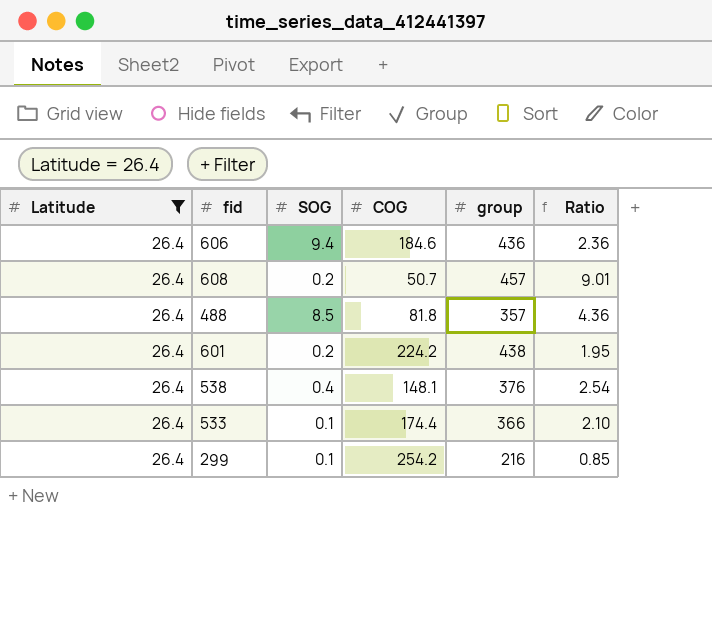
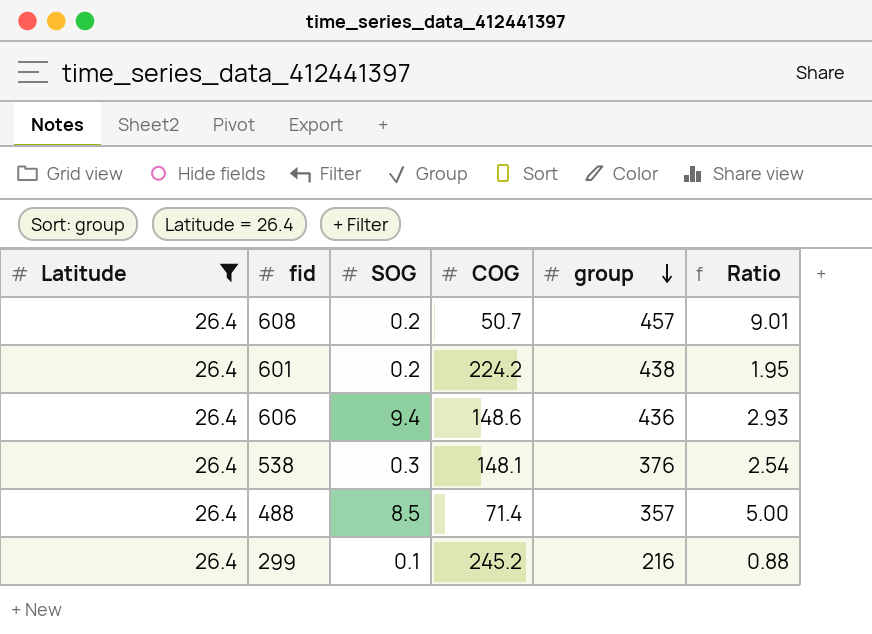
row order: none -> group descending
row 533: 26.4 | 0.1 | 174.4 | 366 | 2.10 -> none
606 | COG: 184.6 -> 148.6
606 | Ratio: 2.36 -> 2.93
538 | SOG: 0.4 -> 0.3
488 | COG: 81.8 -> 71.4
488 | Ratio: 4.36 -> 5.00
299 | COG: 254.2 -> 245.2
299 | Ratio: 0.85 -> 0.88

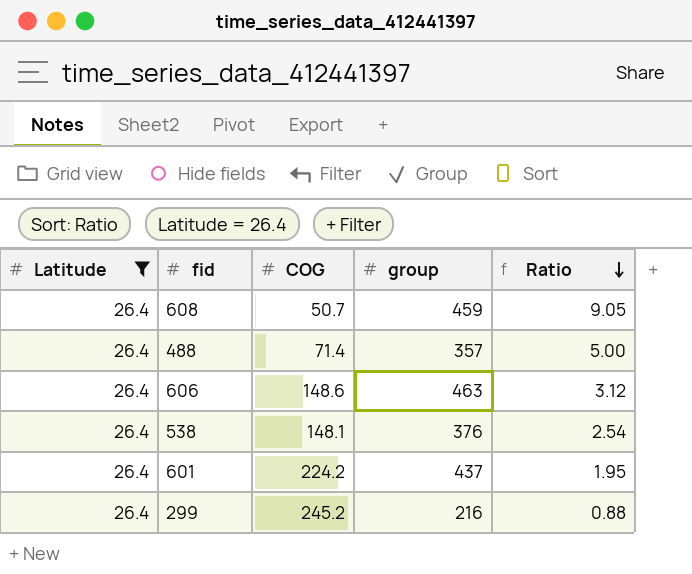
row order: group descending -> Ratio descending
column SOG | position: 3 -> none
608 | group: 457 -> 459
608 | Ratio: 9.01 -> 9.05
606 | group: 436 -> 463
606 | Ratio: 2.93 -> 3.12
601 | group: 438 -> 437

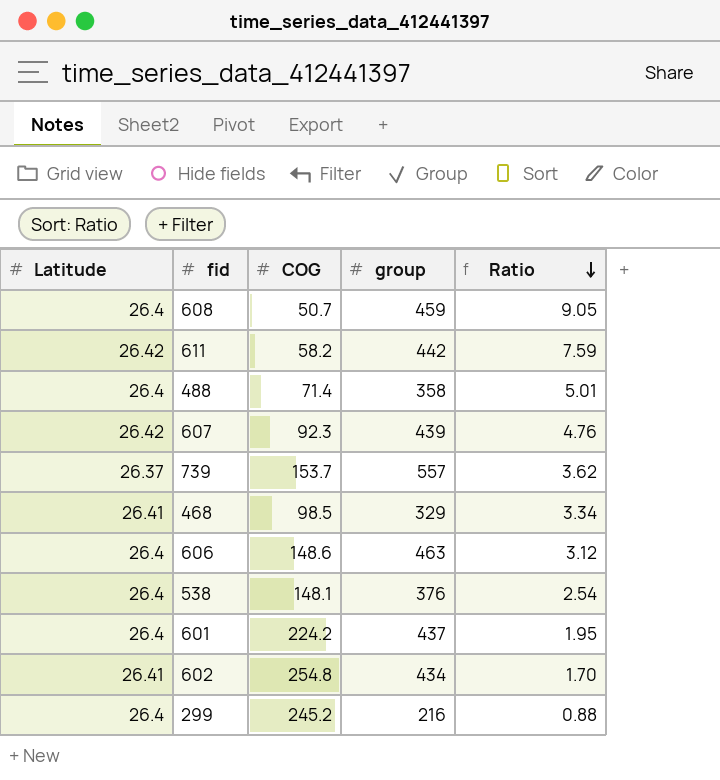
filter: Latitude = 26.4 -> none
488 | group: 357 -> 358
488 | Ratio: 5.00 -> 5.01

